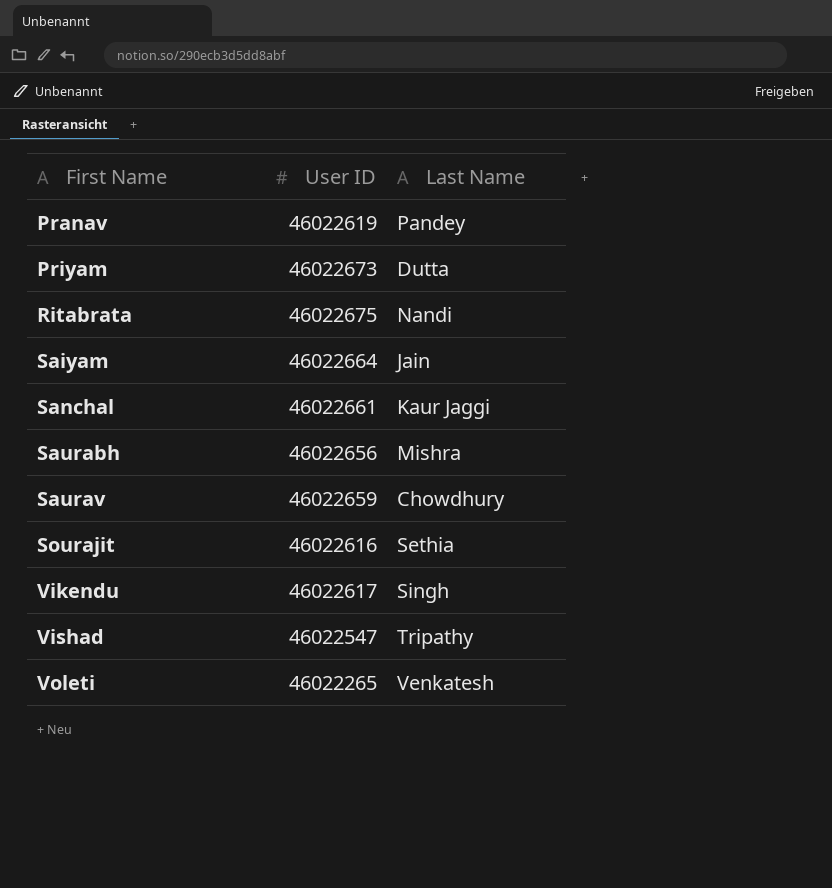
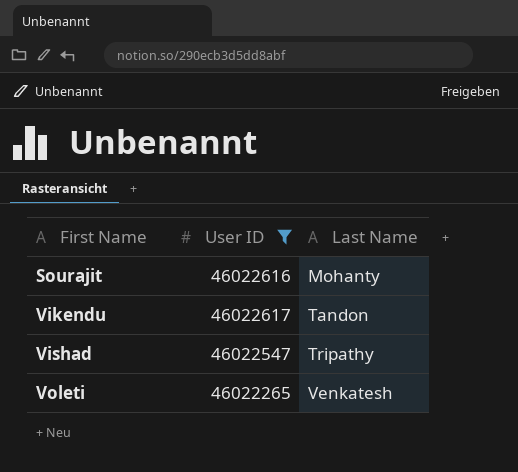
filter: none -> User ID <= 46022617
Sourajit | Last Name: Sethia -> Mohanty
Vikendu | Last Name: Singh -> Tandon

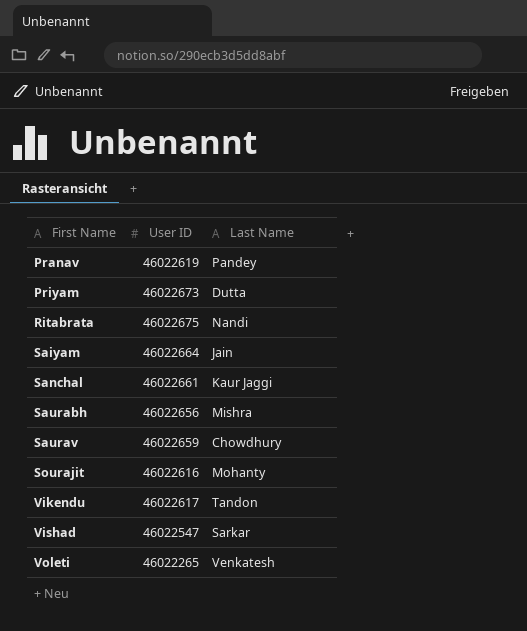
filter: User ID <= 46022617 -> none
Vishad | Last Name: Tripathy -> Sarkar

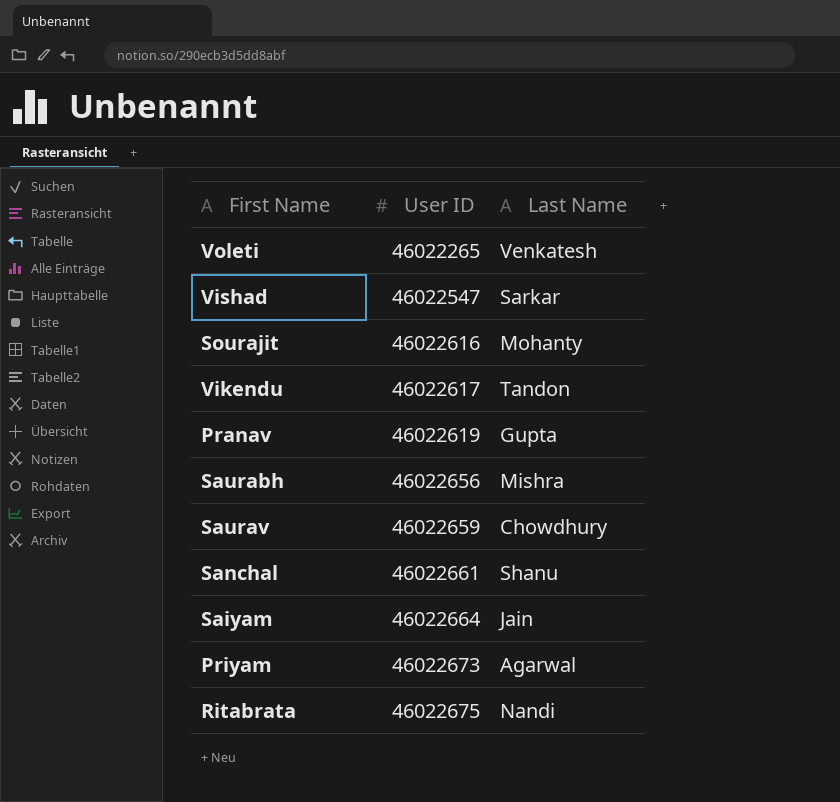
row order: First Name ascending -> User ID ascending
Pranav | Last Name: Pandey -> Gupta
Sanchal | Last Name: Kaur Jaggi -> Shanu
Priyam | Last Name: Dutta -> Agarwal

